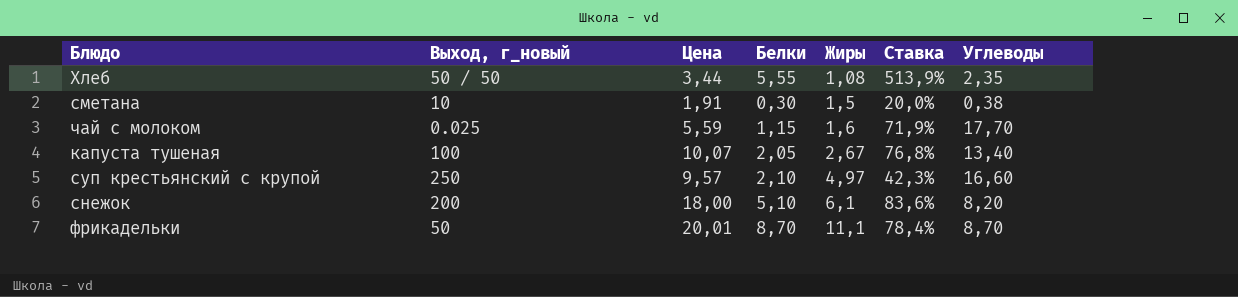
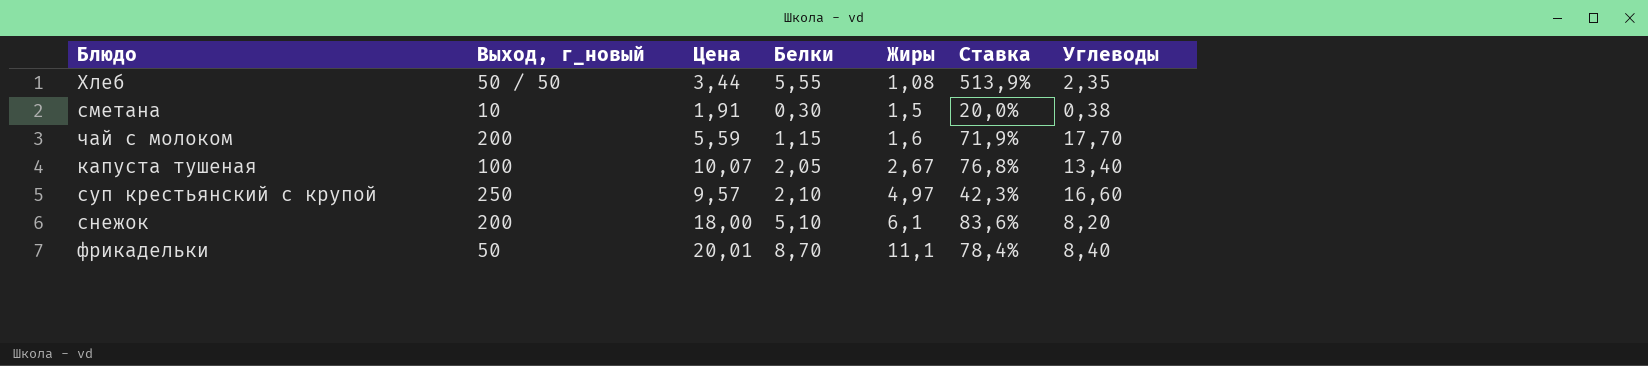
чай с молоком | Выход, г_новый: 0.025 -> 200
фрикадельки | Углеводы: 8,70 -> 8,40

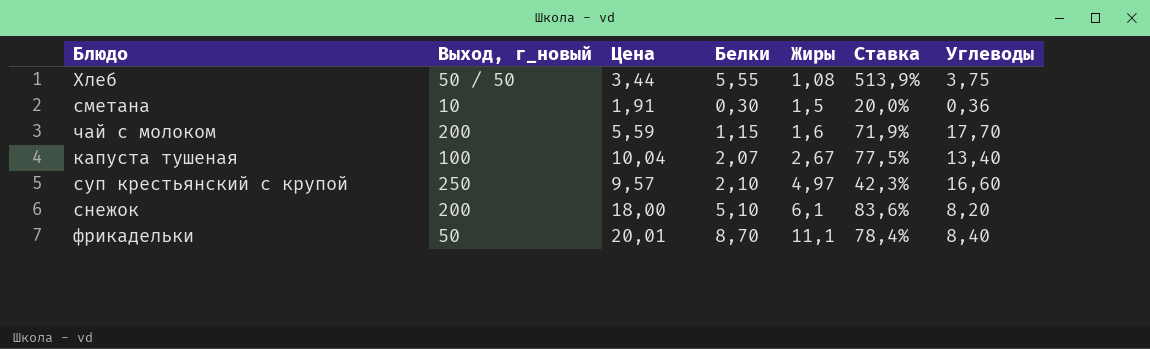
Хлеб | Углеводы: 2,35 -> 3,75
сметана | Углеводы: 0,38 -> 0,36
капуста тушеная | Цена: 10,07 -> 10,04
капуста тушеная | Белки: 2,05 -> 2,07
капуста тушеная | Ставка: 76,8% -> 77,5%

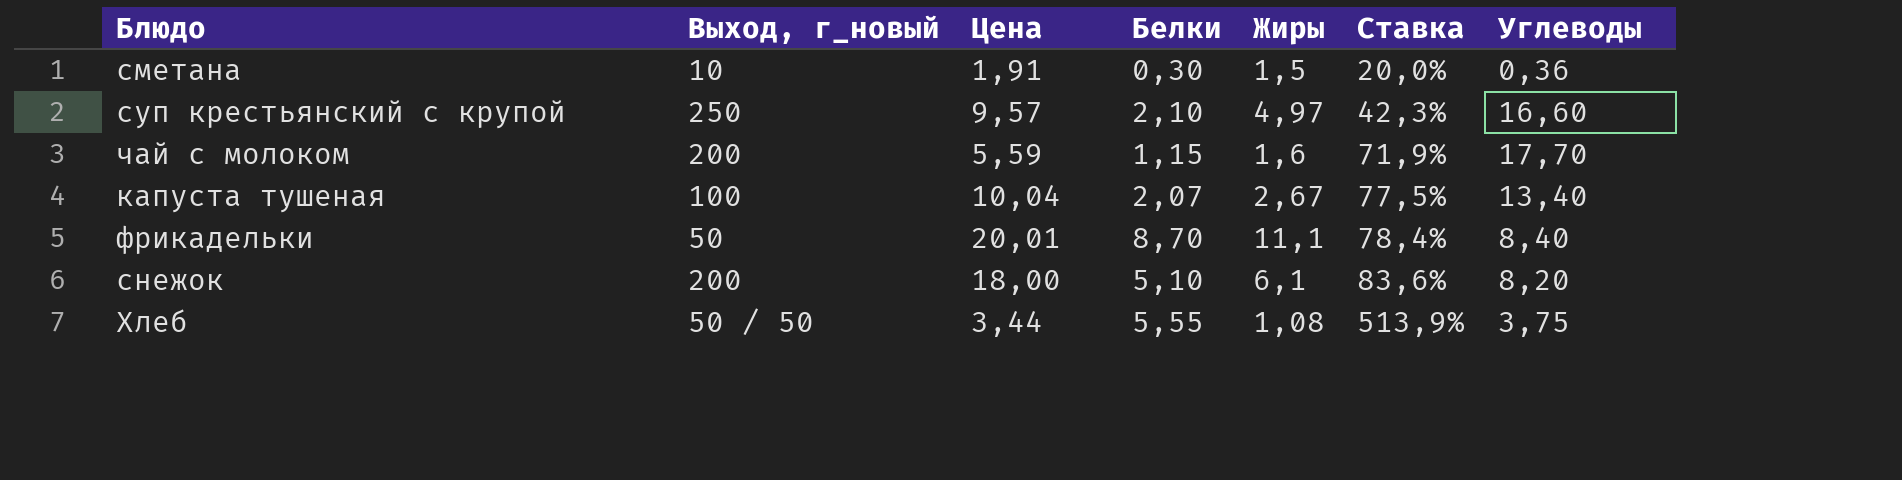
row order: Жиры ascending -> Ставка ascending

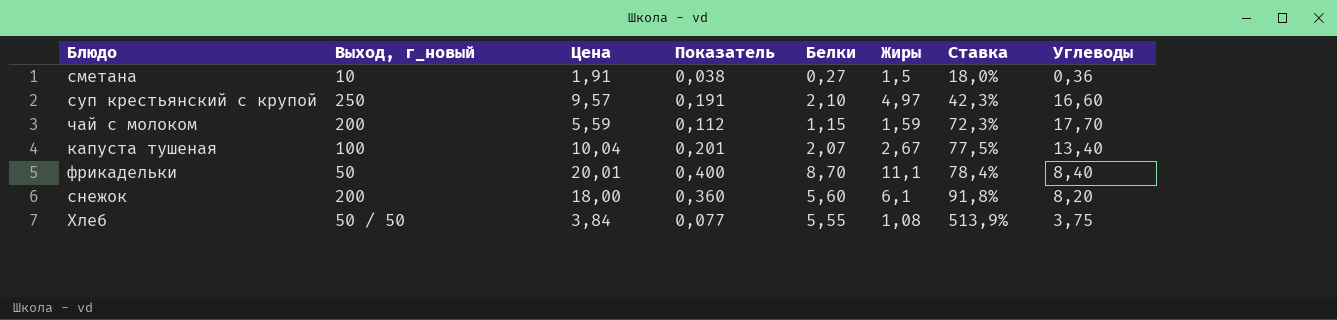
column Показатель | formula: none -> [Цена] * 0,02
сметана | Белки: 0,30 -> 0,27
сметана | Ставка: 20,0% -> 18,0%
чай с молоком | Жиры: 1,6 -> 1,59
чай с молоком | Ставка: 71,9% -> 72,3%
снежок | Белки: 5,10 -> 5,60
снежок | Ставка: 83,6% -> 91,8%
Хлеб | Цена: 3,44 -> 3,84

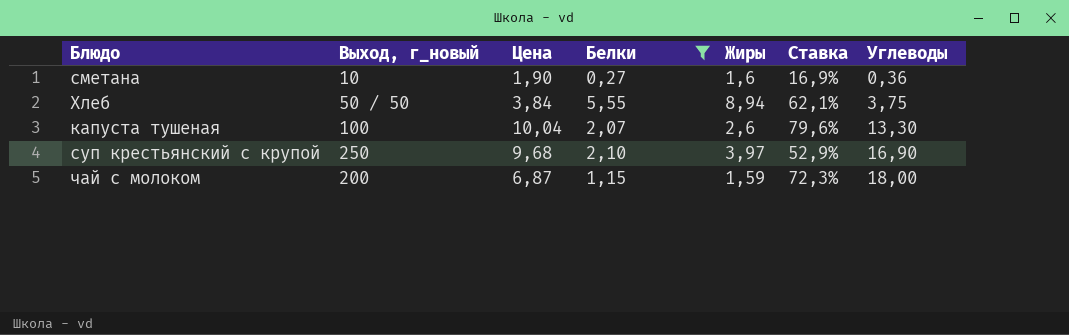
filter: none -> Белки <= 5,55
row order: Ставка ascending -> Углеводы ascending
column Показатель | formula: [Цена] * 0,02 -> none
сметана | Цена: 1,91 -> 1,90
сметана | Жиры: 1,5 -> 1,6
сметана | Ставка: 18,0% -> 16,9%
Хлеб | Жиры: 1,08 -> 8,94
Хлеб | Ставка: 513,9% -> 62,1%
капуста тушеная | Жиры: 2,67 -> 2,6
капуста тушеная | Ставка: 77,5% -> 79,6%
капуста тушеная | Углеводы: 13,40 -> 13,30
суп крестьянский с крупой | Цена: 9,57 -> 9,68
суп крестьянский с крупой | Жиры: 4,97 -> 3,97
суп крестьянский с крупой | Ставка: 42,3% -> 52,9%
суп крестьянский с крупой | Углеводы: 16,60 -> 16,90
чай с молоком | Цена: 5,59 -> 6,87
чай с молоком | Углеводы: 17,70 -> 18,00

